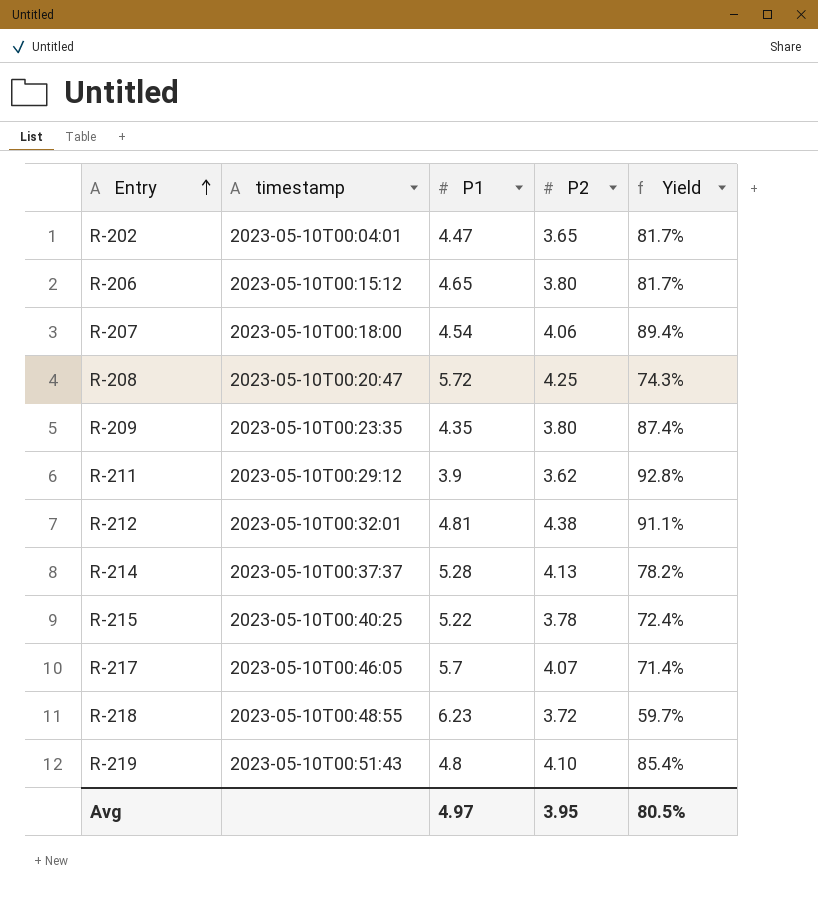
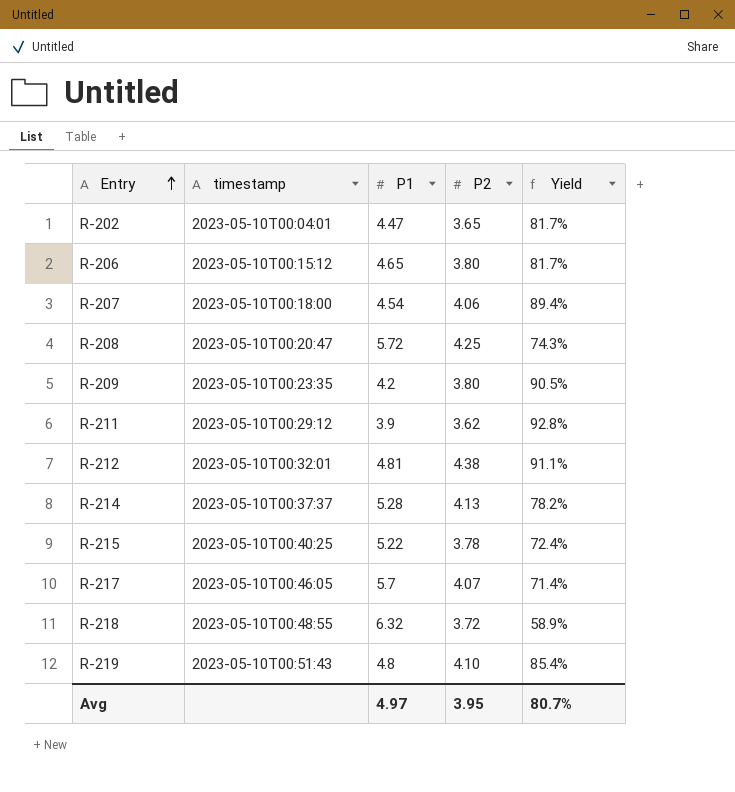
R-209 | P1: 4.35 -> 4.2
R-209 | Yield: 87.4% -> 90.5%
R-218 | P1: 6.23 -> 6.32
R-218 | Yield: 59.7% -> 58.9%
Avg | Yield: 80.5% -> 80.7%

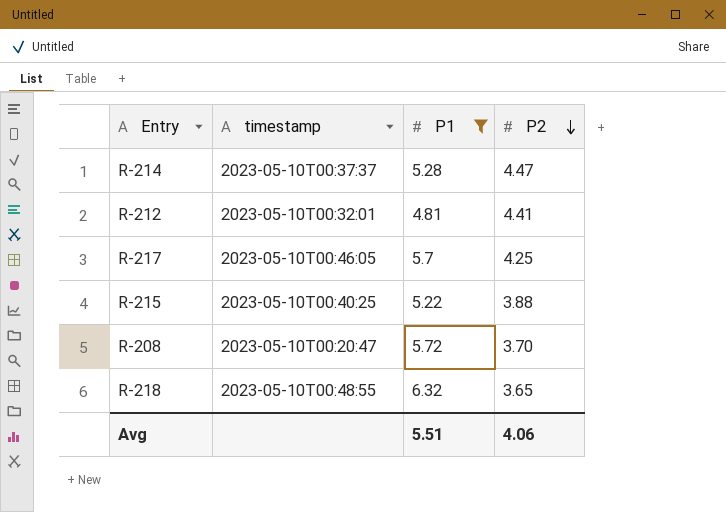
filter: none -> P1 >= 4.81
row order: Entry ascending -> P2 descending
column Yield | formula: [P2] / [P1] -> none
R-214 | P2: 4.13 -> 4.47
R-212 | P2: 4.38 -> 4.41
R-217 | P2: 4.07 -> 4.25
R-215 | P2: 3.78 -> 3.88
R-208 | P2: 4.25 -> 3.70
R-218 | P2: 3.72 -> 3.65
Avg | P1: 4.97 -> 5.51
Avg | P2: 3.95 -> 4.06

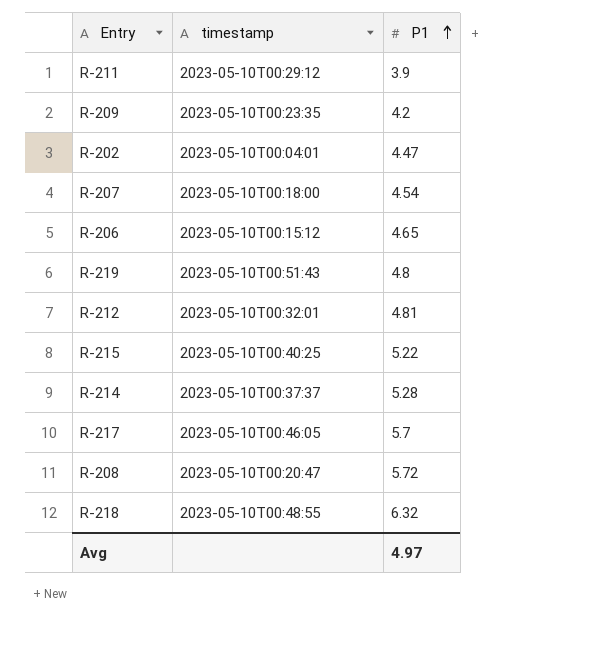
filter: P1 >= 4.81 -> none
row order: P2 descending -> P1 ascending
column P2 | position: 4 -> none
Avg | P1: 5.51 -> 4.97

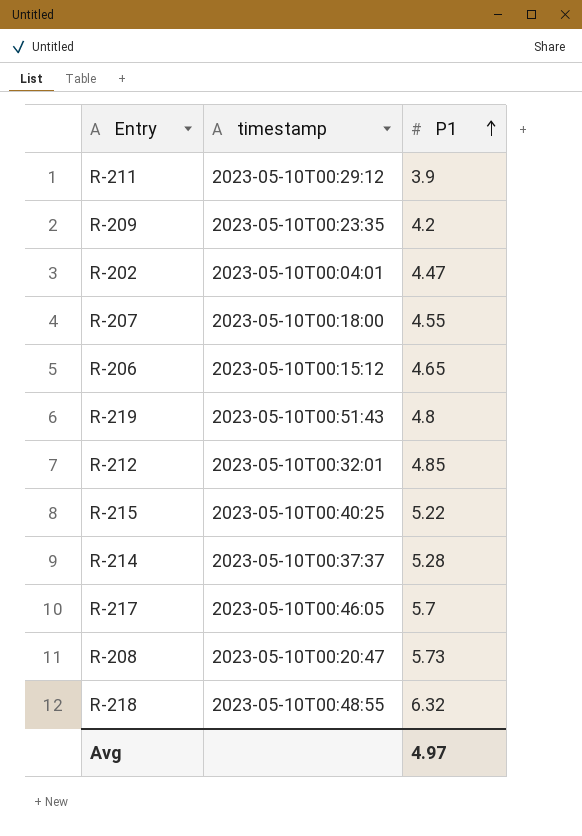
R-207 | P1: 4.54 -> 4.55
R-212 | P1: 4.81 -> 4.85
R-208 | P1: 5.72 -> 5.73

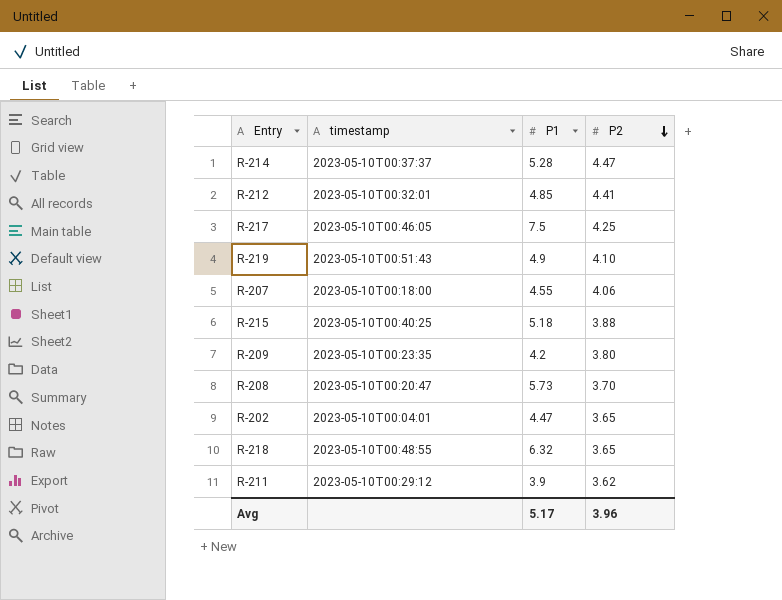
row order: P1 ascending -> P2 descending
column P2 | position: none -> 4
row R-206: 2023-05-10T00:15:12 | 4.65 -> none
R-217 | P1: 5.7 -> 7.5
R-219 | P1: 4.8 -> 4.9
R-215 | P1: 5.22 -> 5.18
Avg | P1: 4.97 -> 5.17

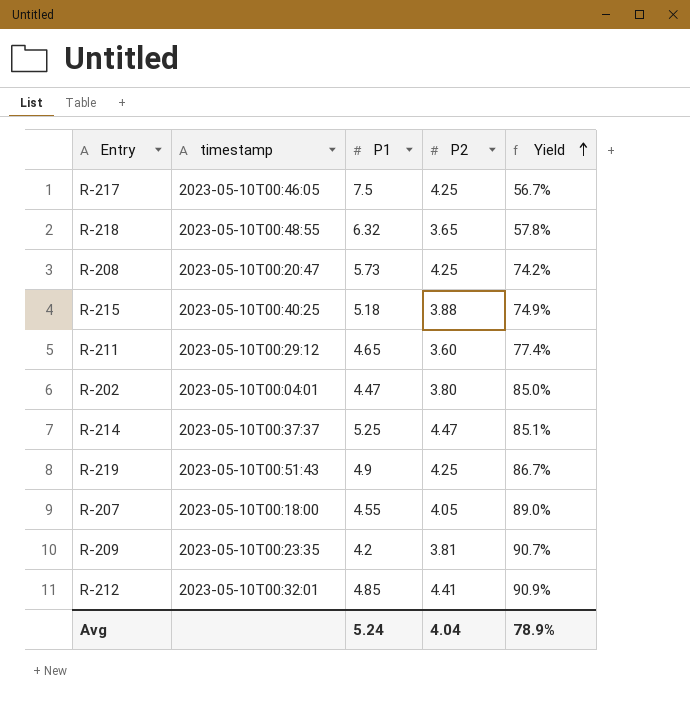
row order: P2 descending -> Yield ascending
column Yield | formula: none -> [P2] / [P1]
R-208 | P2: 3.70 -> 4.25
R-211 | P1: 3.9 -> 4.65
R-211 | P2: 3.62 -> 3.60
R-202 | P2: 3.65 -> 3.80
R-214 | P1: 5.28 -> 5.25
R-219 | P2: 4.10 -> 4.25
R-207 | P2: 4.06 -> 4.05
R-209 | P2: 3.80 -> 3.81
Avg | P1: 5.17 -> 5.24
Avg | P2: 3.96 -> 4.04

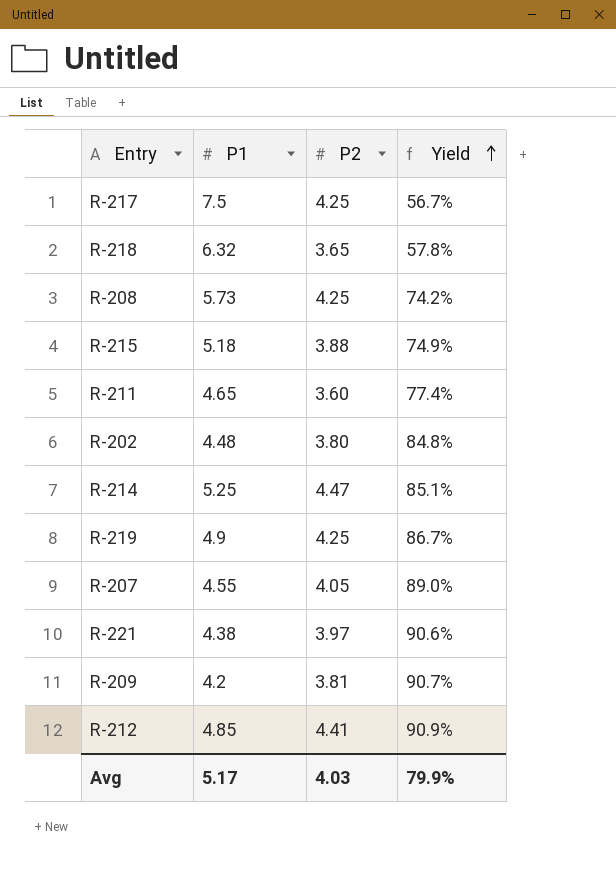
column timestamp | position: 2 -> none
R-202 | P1: 4.47 -> 4.48
R-202 | Yield: 85.0% -> 84.8%
row R-221: none -> 4.38 | 3.97 | 90.6%
Avg | P1: 5.24 -> 5.17
Avg | P2: 4.04 -> 4.03
Avg | Yield: 78.9% -> 79.9%

